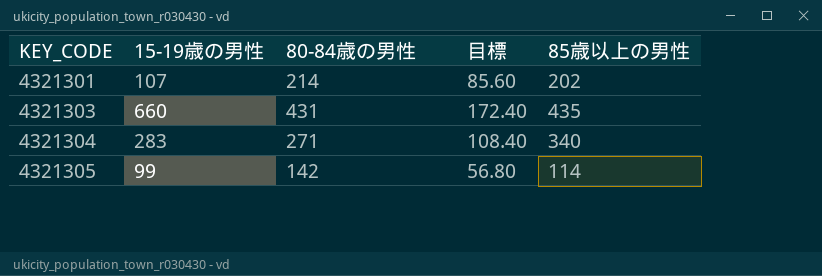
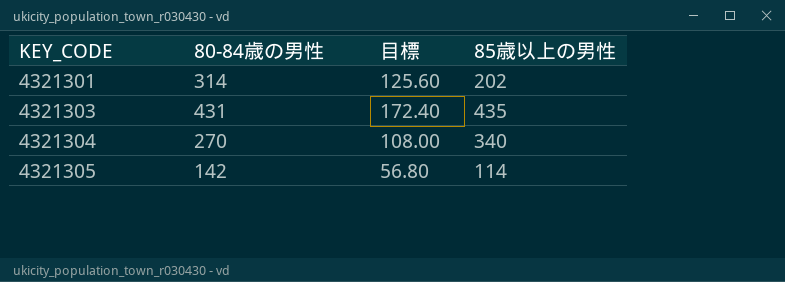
column 15-19歳の男性 | position: 2 -> none
4321301 | 80-84歳の男性: 214 -> 314
4321301 | 目標: 85.60 -> 125.60
4321304 | 80-84歳の男性: 271 -> 270
4321304 | 目標: 108.40 -> 108.00

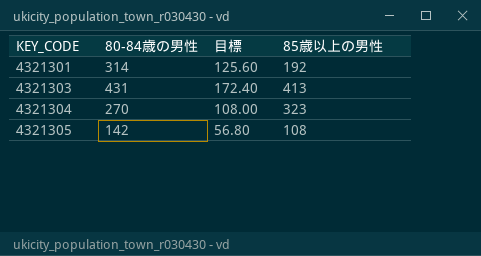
4321301 | 85歳以上の男性: 202 -> 192
4321303 | 85歳以上の男性: 435 -> 413
4321304 | 85歳以上の男性: 340 -> 323
4321305 | 85歳以上の男性: 114 -> 108

